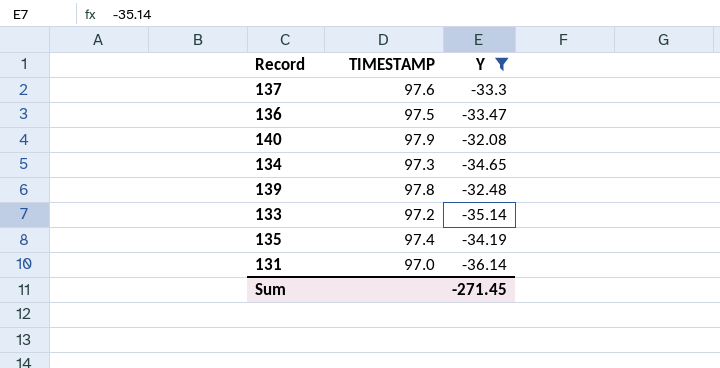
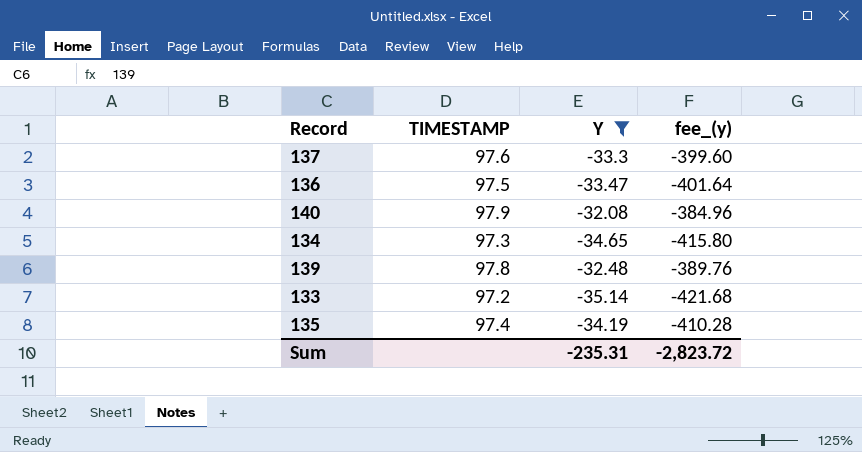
column fee_(y) | formula: none -> [Y] * 12
row 131: 97.0 | -36.14 -> none
Sum | Y: -271.45 -> -235.31

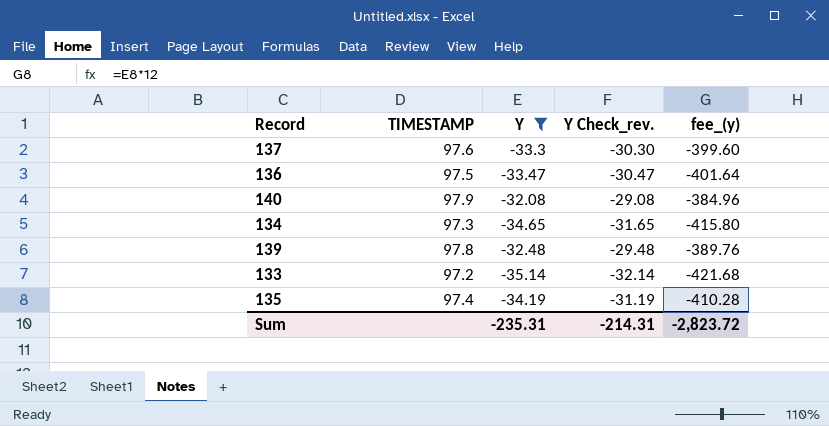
column Y Check_rev. | formula: none -> [Y] + 3

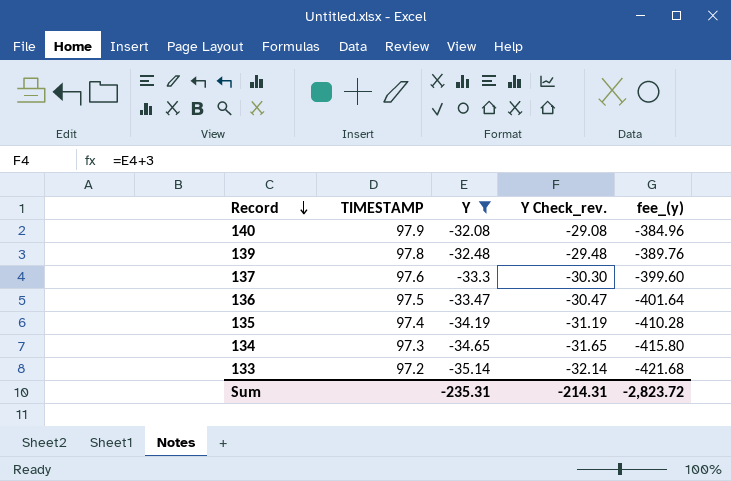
row order: none -> Record descending

